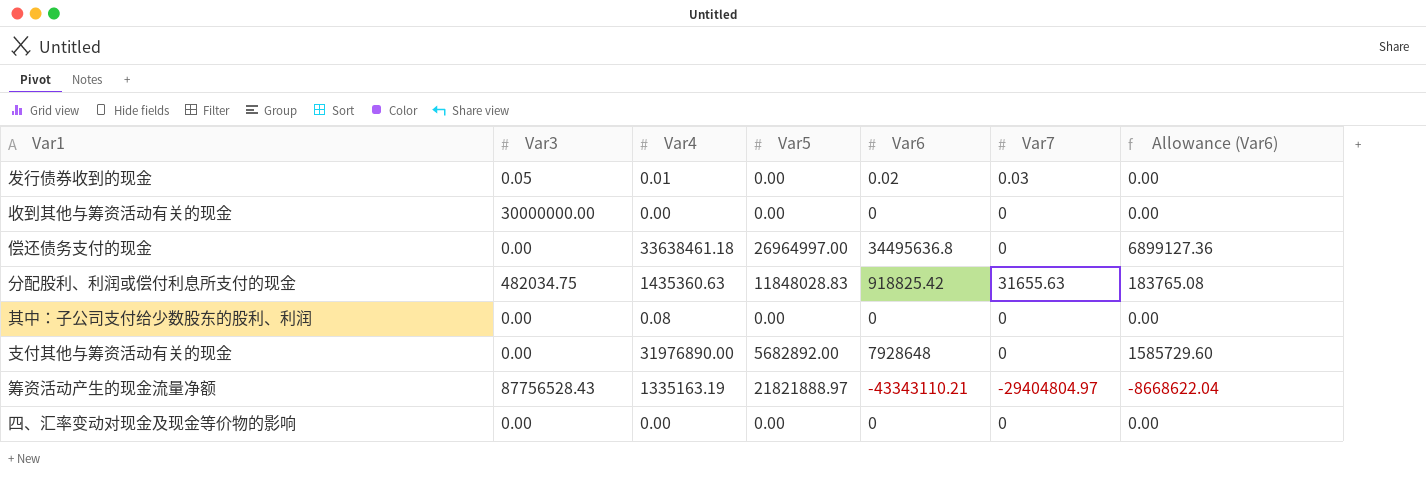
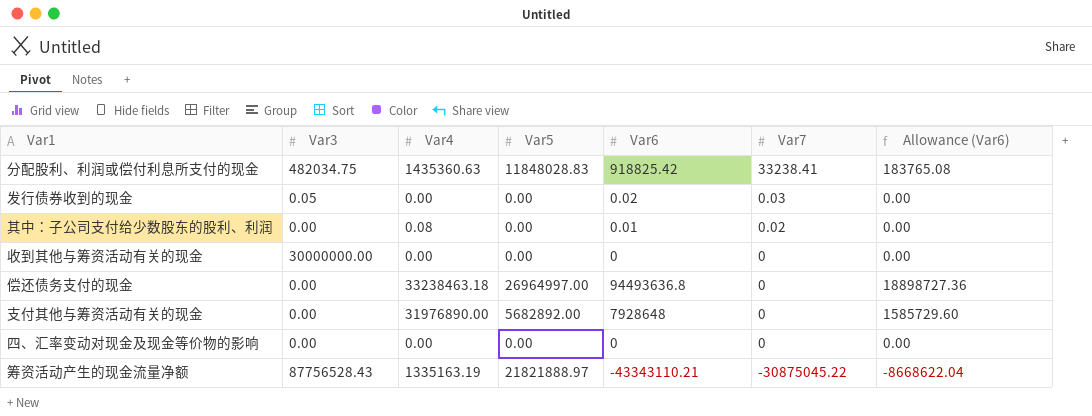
row order: none -> Var7 descending
分配股利、利润或偿付利息所支付的现金 | Var7: 31655.63 -> 33238.41
发行债券收到的现金 | Var4: 0.01 -> 0.00
其中：子公司支付给少数股东的股利、利润 | Var6: 0 -> 0.01
其中：子公司支付给少数股东的股利、利润 | Var7: 0 -> 0.02
偿还债务支付的现金 | Var4: 33638461.18 -> 33238463.18
偿还债务支付的现金 | Var6: 34495636.8 -> 94493636.8
偿还债务支付的现金 | Allowance (Var6): 6899127.36 -> 18898727.36
筹资活动产生的现金流量净额 | Var7: -29404804.97 -> -30875045.22

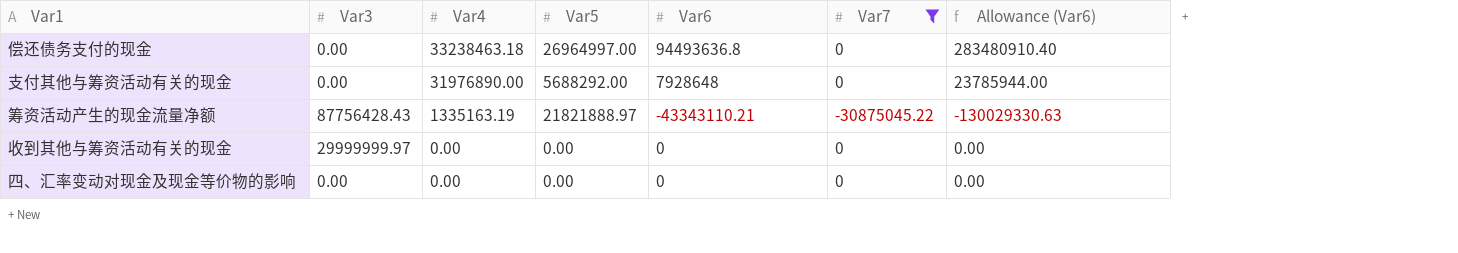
filter: none -> Var7 <= 0
row order: Var7 descending -> Var4 descending
column Allowance (Var6) | formula: [Var6] * 0.2 -> [Var6] * 3
支付其他与筹资活动有关的现金 | Var5: 5682892.00 -> 5688292.00
筹资活动产生的现金流量净额 | Var3: 87756528.43 -> 87756428.43
收到其他与筹资活动有关的现金 | Var3: 30000000.00 -> 29999999.97

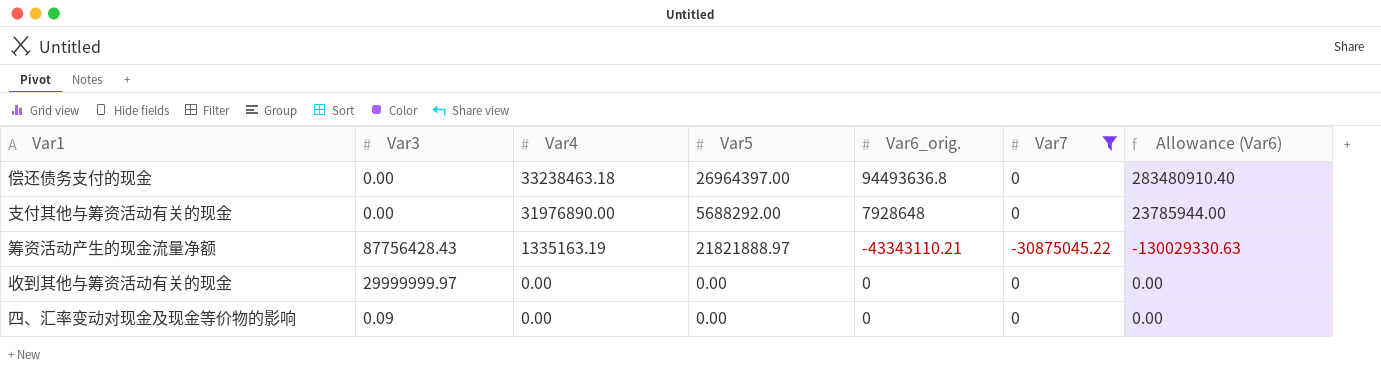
column name: Var6 -> Var6_orig.
偿还债务支付的现金 | Var5: 26964997.00 -> 26964397.00
四、汇率变动对现金及现金等价物的影响 | Var3: 0.00 -> 0.09

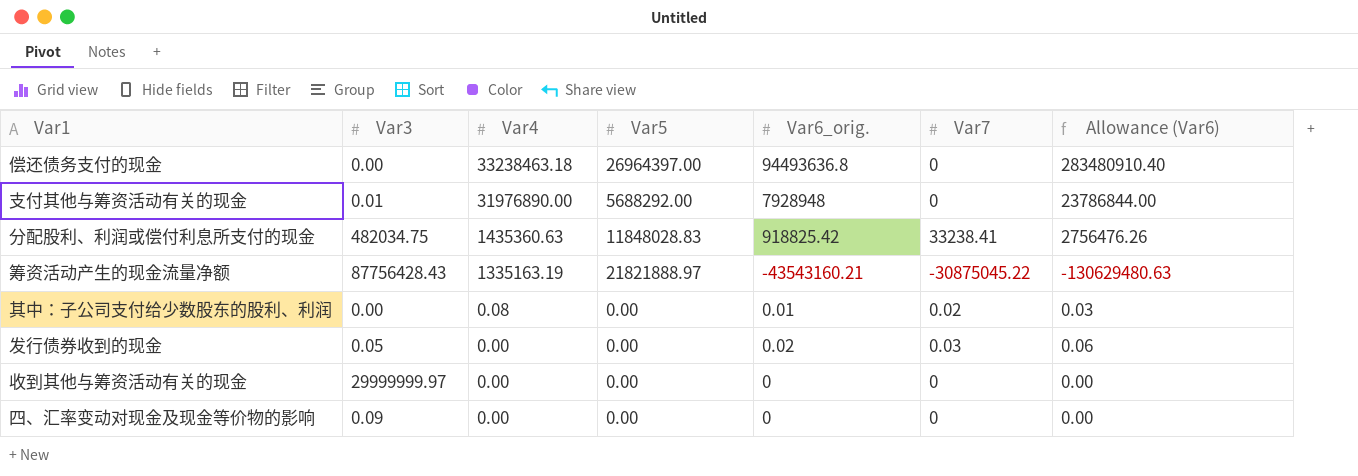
filter: Var7 <= 0 -> none
支付其他与筹资活动有关的现金 | Var3: 0.00 -> 0.01
支付其他与筹资活动有关的现金 | Var6_orig.: 7928648 -> 7928948
支付其他与筹资活动有关的现金 | Allowance (Var6): 23785944.00 -> 23786844.00
筹资活动产生的现金流量净额 | Var6_orig.: -43343110.21 -> -43543160.21
筹资活动产生的现金流量净额 | Allowance (Var6): -130029330.63 -> -130629480.63

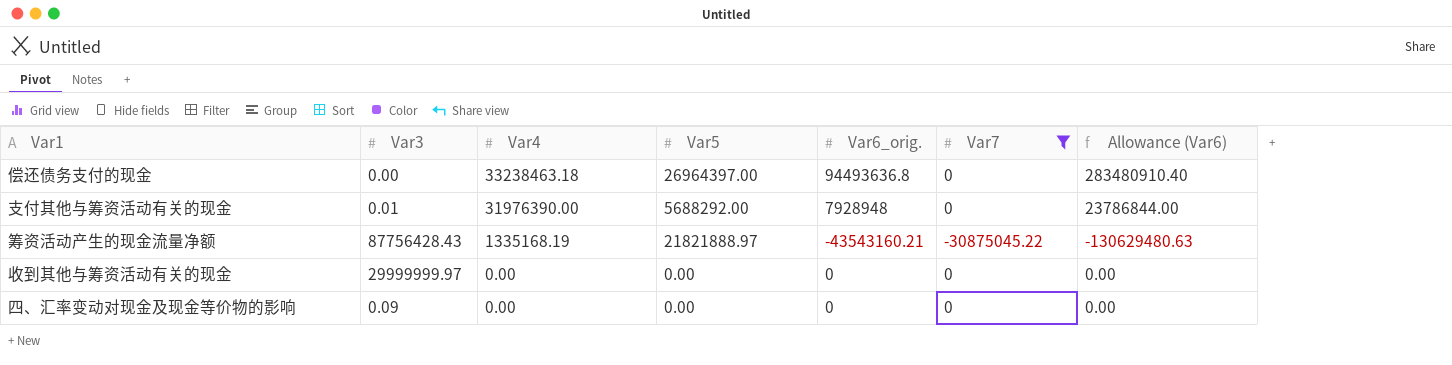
filter: none -> Var7 <= 0
支付其他与筹资活动有关的现金 | Var4: 31976890.00 -> 31976390.00
筹资活动产生的现金流量净额 | Var4: 1335163.19 -> 1335168.19

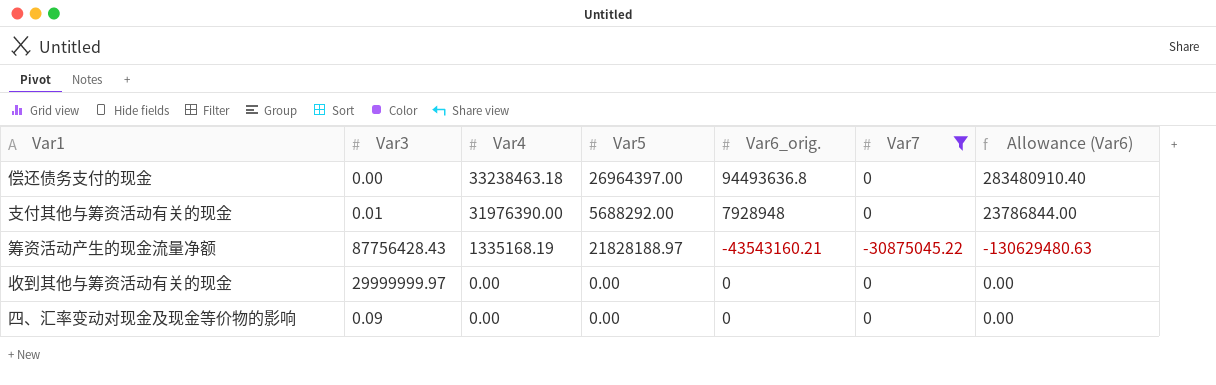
筹资活动产生的现金流量净额 | Var5: 21821888.97 -> 21828188.97

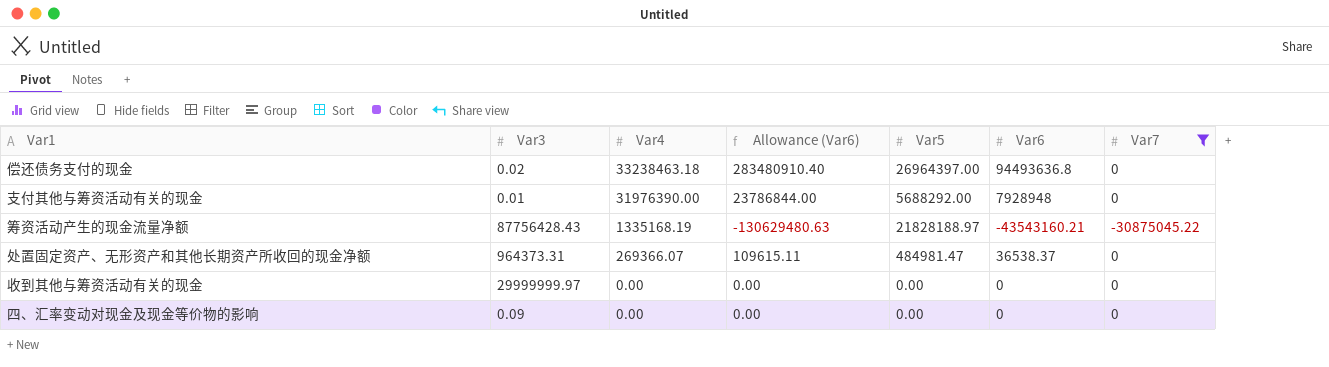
column Allowance (Var6) | position: 7 -> 4
column name: Var6_orig. -> Var6
偿还债务支付的现金 | Var3: 0.00 -> 0.02
row 处置固定资产、无形资产和其他长期资产所收回的现金净额: none -> 964373.31 | 269366.07 | 109615.11 | 484981.47 | 36538.37 | 0

